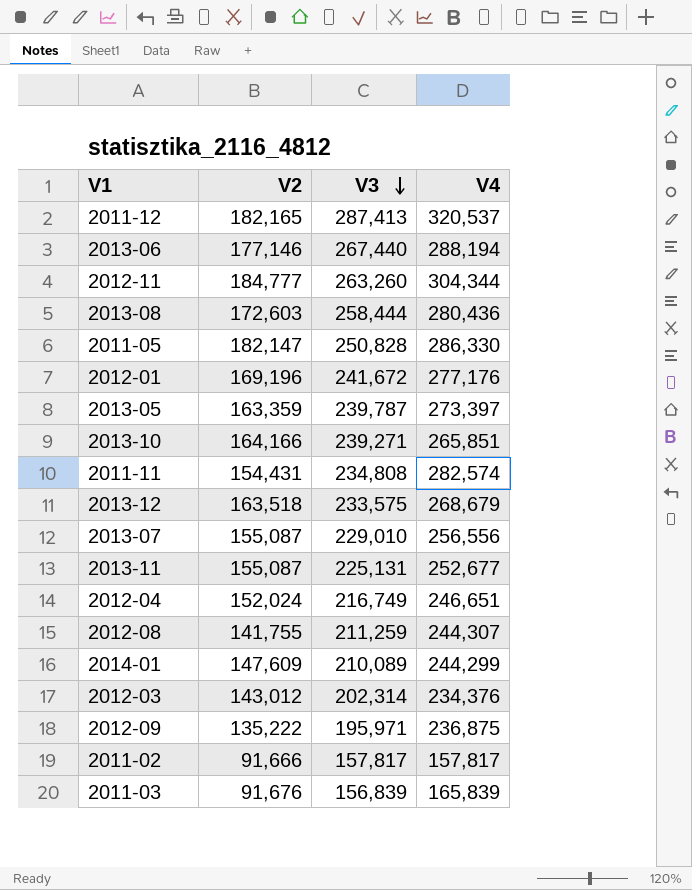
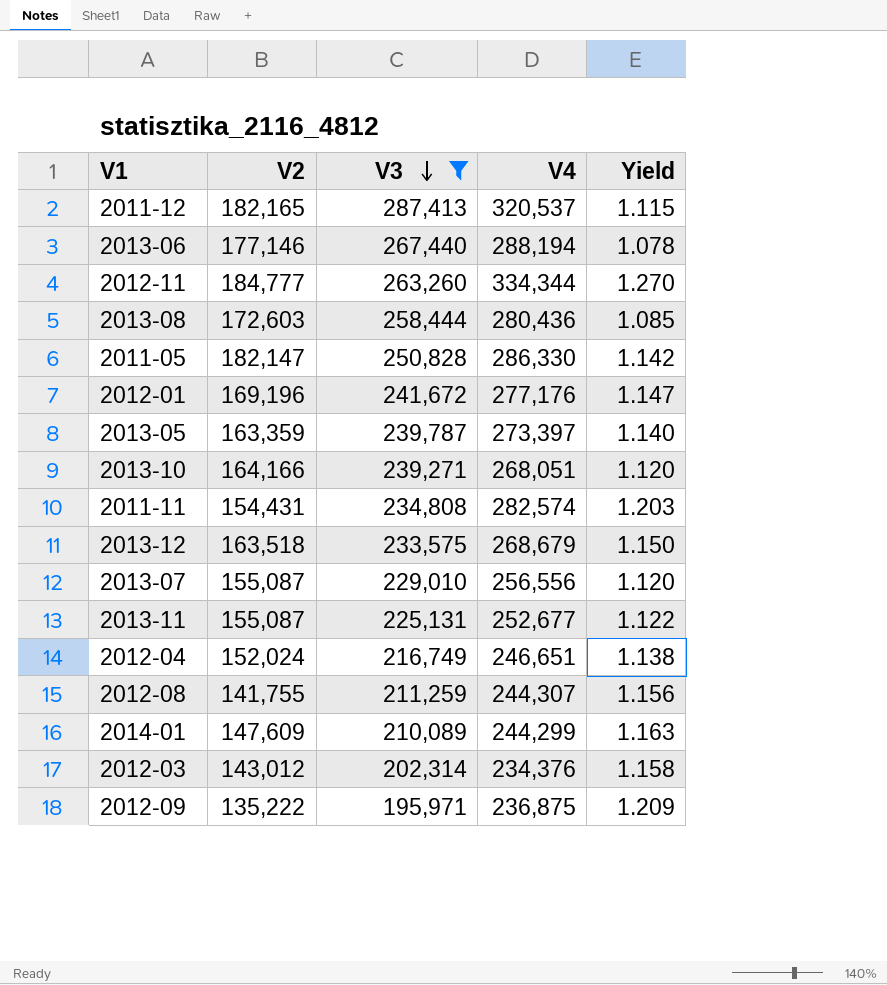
filter: none -> V3 >= 195,971
column Yield | formula: none -> [V4] / [V3]
2012-11 | V4: 304,344 -> 334,344
2013-10 | V4: 265,851 -> 268,051

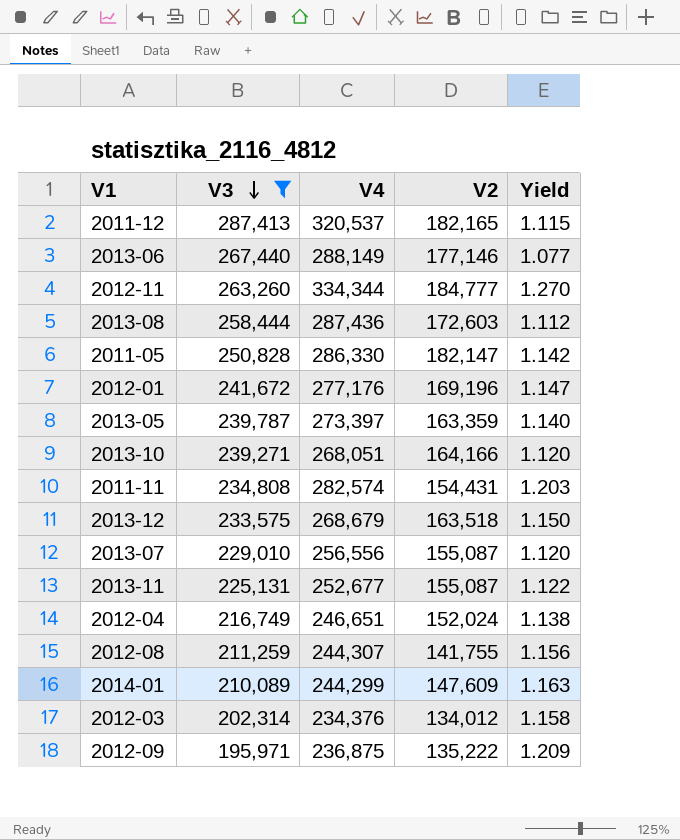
column V2 | position: 2 -> 4
2013-06 | V4: 288,194 -> 288,149
2013-06 | Yield: 1.078 -> 1.077
2013-08 | V4: 280,436 -> 287,436
2013-08 | Yield: 1.085 -> 1.112
2012-03 | V2: 143,012 -> 134,012

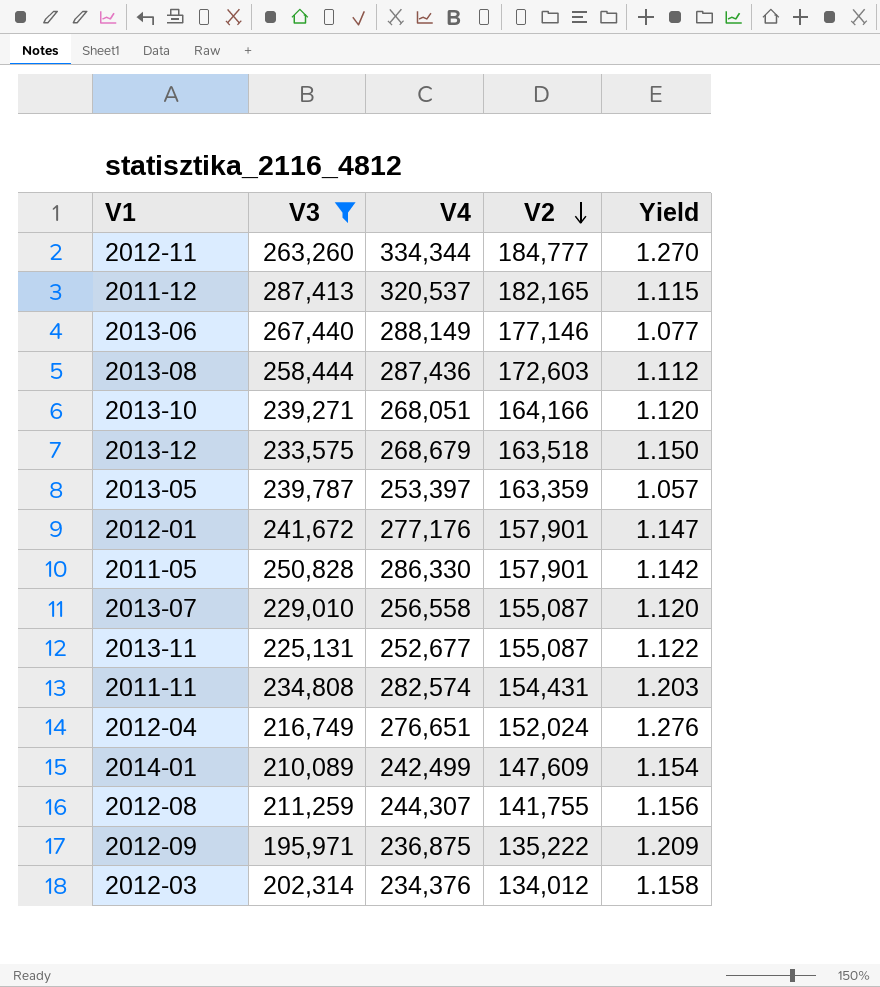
row order: V3 descending -> V2 descending
2013-05 | V4: 273,397 -> 253,397
2013-05 | Yield: 1.140 -> 1.057
2012-01 | V2: 169,196 -> 157,901
2011-05 | V2: 182,147 -> 157,901
2013-07 | V4: 256,556 -> 256,558
2012-04 | V4: 246,651 -> 276,651
2012-04 | Yield: 1.138 -> 1.276
2014-01 | V4: 244,299 -> 242,499
2014-01 | Yield: 1.163 -> 1.154

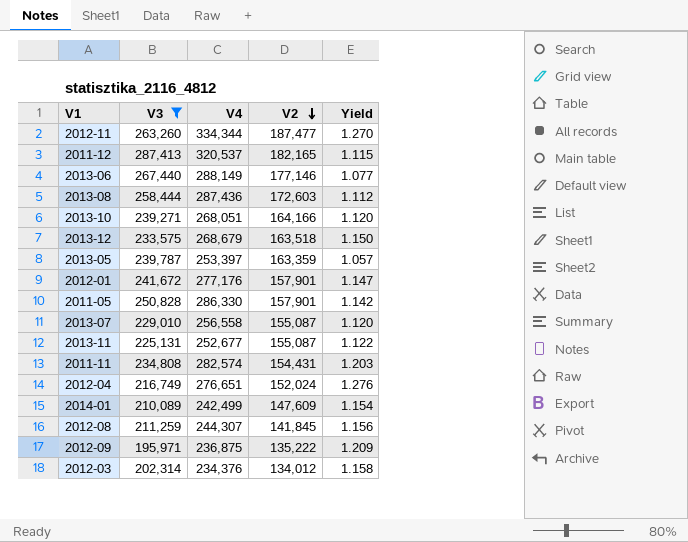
2012-11 | V2: 184,777 -> 187,477
2012-08 | V2: 141,755 -> 141,845

